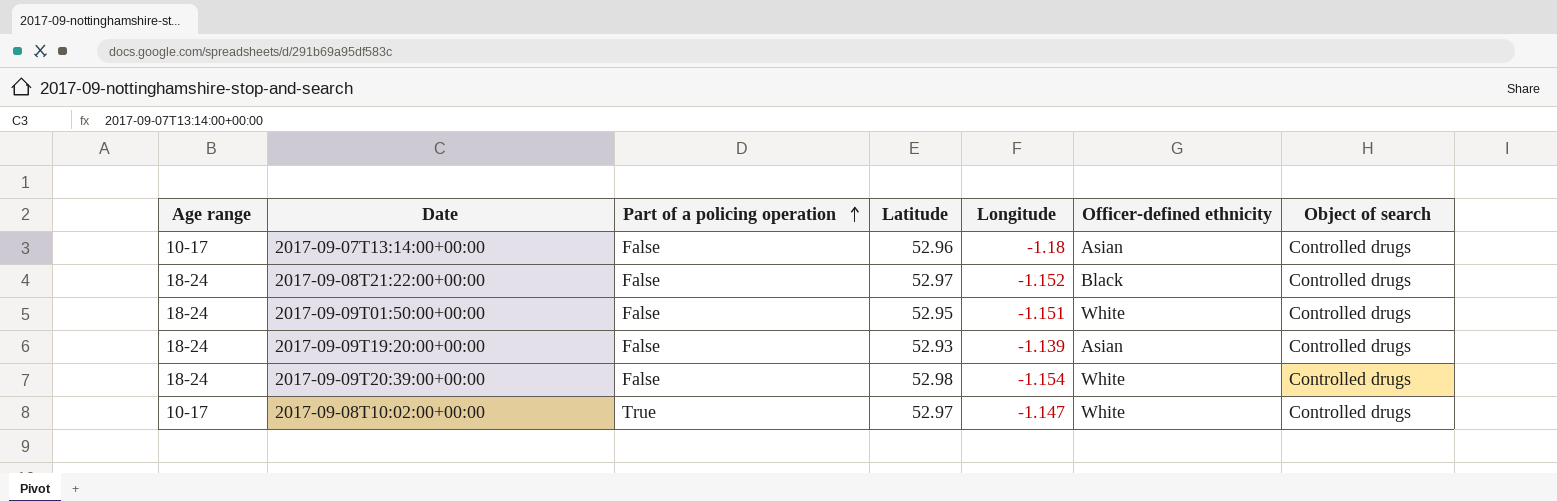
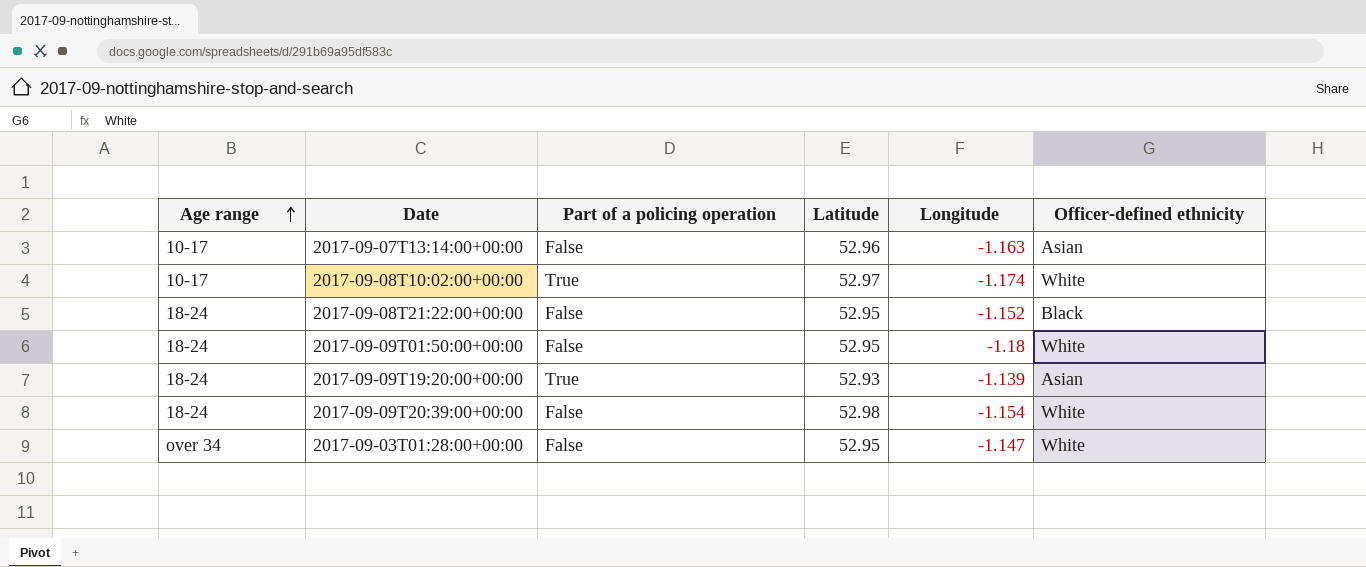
row order: Part of a policing operation ascending -> Age range ascending
column Object of search | position: 7 -> none
2017-09-07T13:14:00+00:00 | Longitude: -1.18 -> -1.163
2017-09-08T10:02:00+00:00 | Longitude: -1.147 -> -1.174
2017-09-08T21:22:00+00:00 | Latitude: 52.97 -> 52.95
2017-09-09T01:50:00+00:00 | Longitude: -1.151 -> -1.18
2017-09-09T19:20:00+00:00 | Part of a policing operation: False -> True
row 2017-09-03T01:28:00+00:00: none -> over 34 | False | 52.95 | -1.147 | White

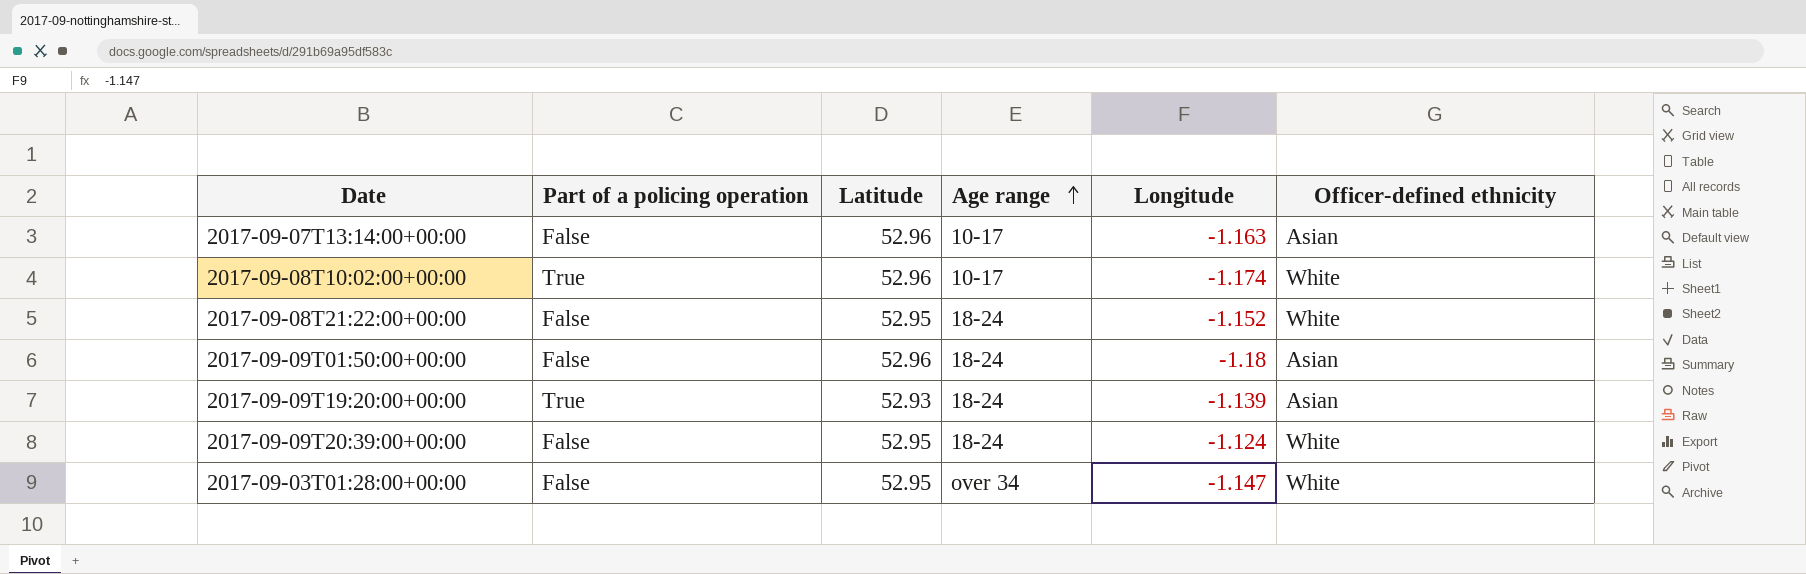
column Age range | position: 1 -> 4
2017-09-08T10:02:00+00:00 | Latitude: 52.97 -> 52.96
2017-09-08T21:22:00+00:00 | Officer-defined ethnicity: Black -> White
2017-09-09T01:50:00+00:00 | Latitude: 52.95 -> 52.96
2017-09-09T01:50:00+00:00 | Officer-defined ethnicity: White -> Asian
2017-09-09T20:39:00+00:00 | Latitude: 52.98 -> 52.95
2017-09-09T20:39:00+00:00 | Longitude: -1.154 -> -1.124

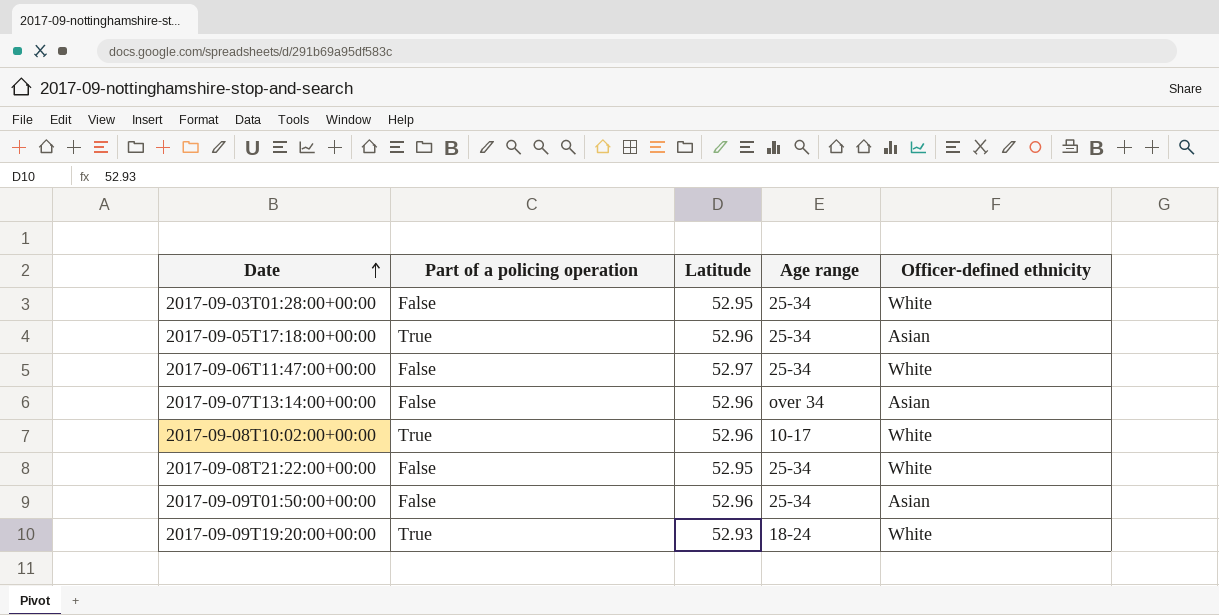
row order: Age range ascending -> Date ascending
column Longitude | position: 5 -> none
row 2017-09-09T20:39:00+00:00: False | 52.95 | 18-24 | -1.124 | White -> none
2017-09-03T01:28:00+00:00 | Age range: over 34 -> 25-34
row 2017-09-05T17:18:00+00:00: none -> True | 52.96 | 25-34 | Asian
row 2017-09-06T11:47:00+00:00: none -> False | 52.97 | 25-34 | White
2017-09-07T13:14:00+00:00 | Age range: 10-17 -> over 34
2017-09-08T21:22:00+00:00 | Age range: 18-24 -> 25-34
2017-09-09T01:50:00+00:00 | Age range: 18-24 -> 25-34
2017-09-09T19:20:00+00:00 | Officer-defined ethnicity: Asian -> White

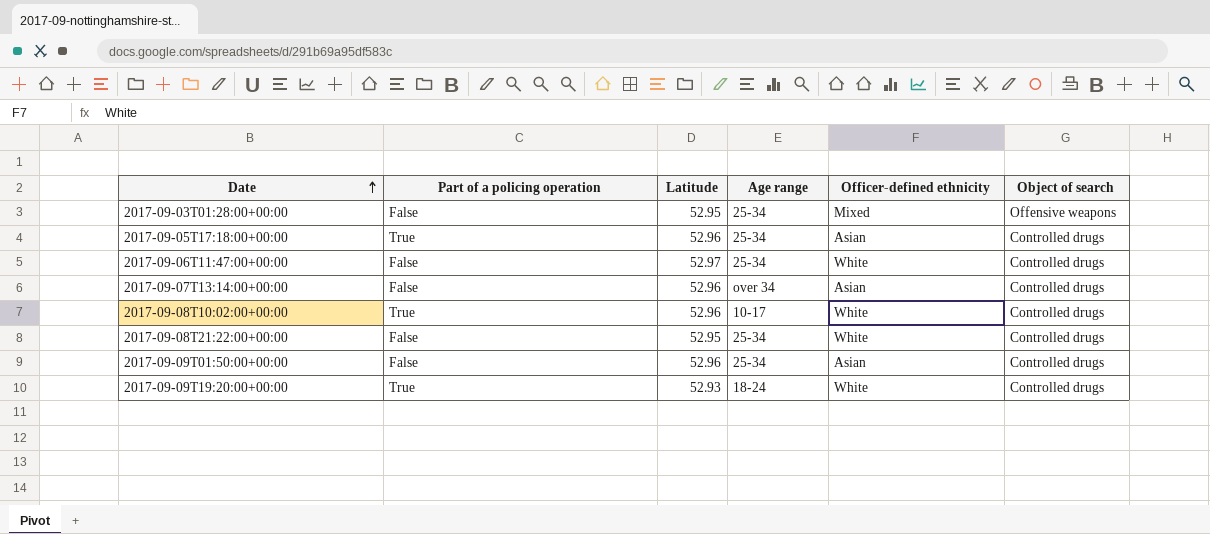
column Object of search | position: none -> 6
2017-09-03T01:28:00+00:00 | Officer-defined ethnicity: White -> Mixed

